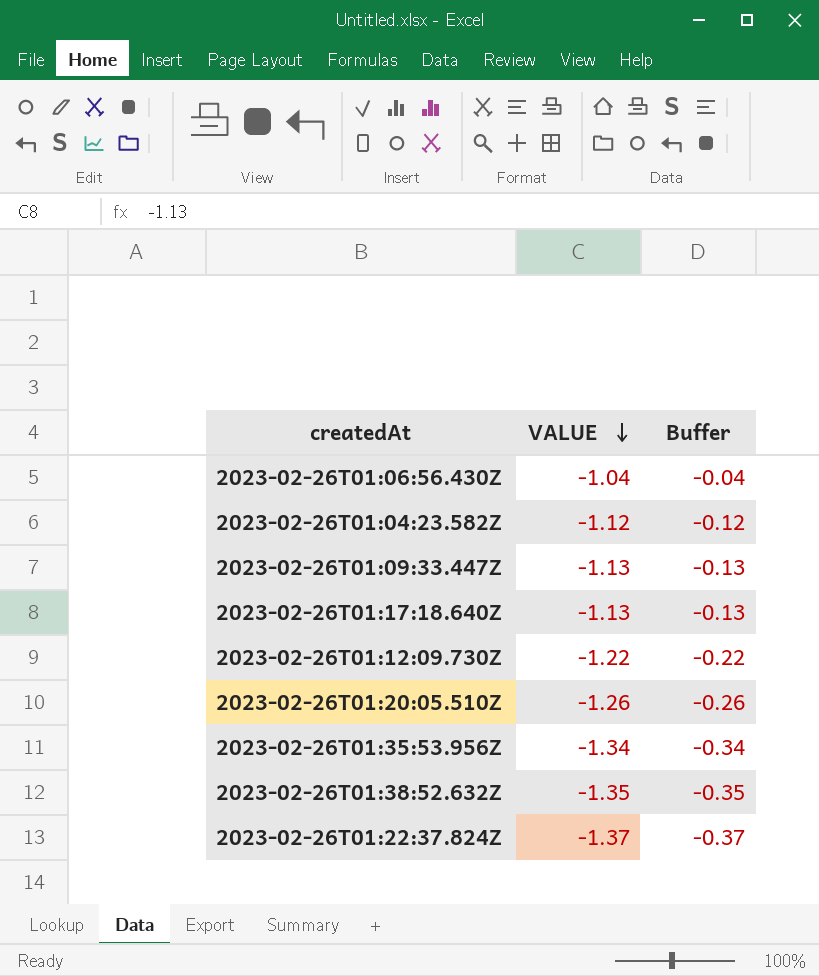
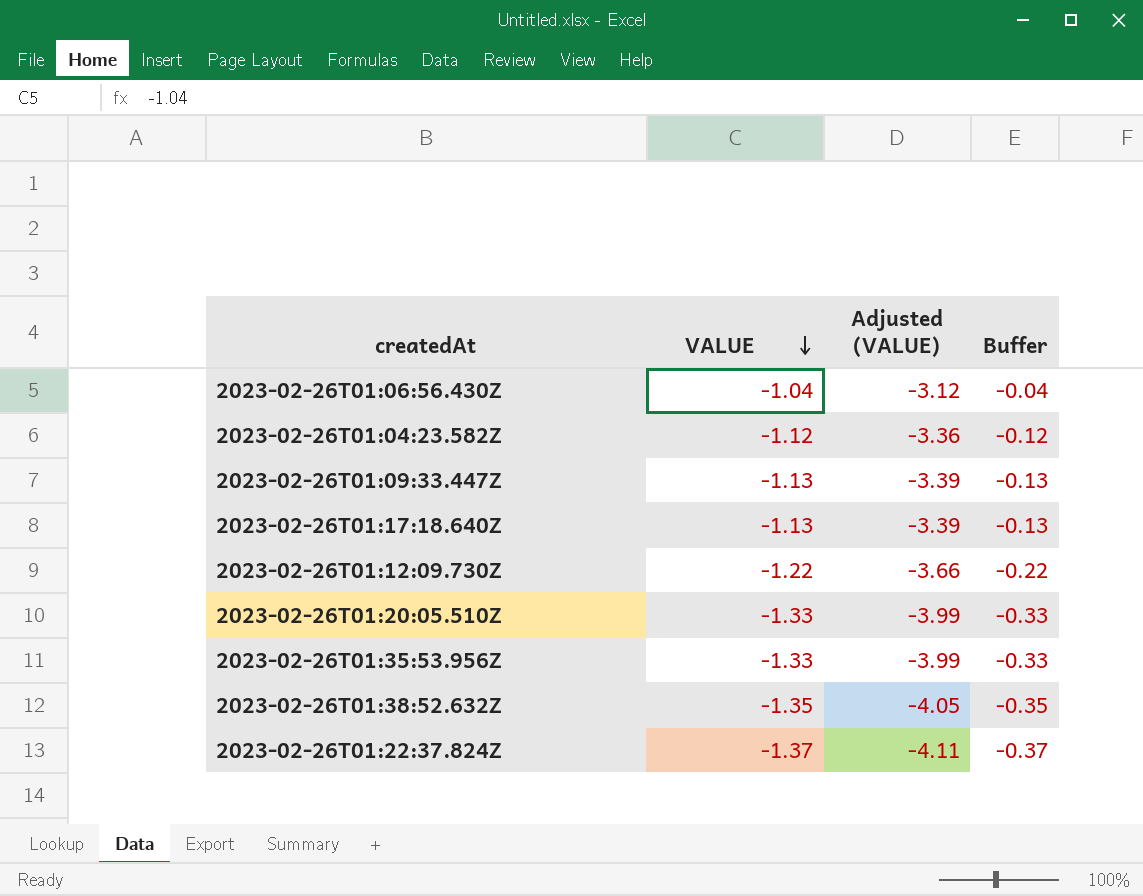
column Adjusted (VALUE) | formula: none -> [VALUE] * 3
2023-02-26T01:20:05.510Z | VALUE: -1.26 -> -1.33
2023-02-26T01:20:05.510Z | Buffer: -0.26 -> -0.33
2023-02-26T01:35:53.956Z | VALUE: -1.34 -> -1.33
2023-02-26T01:35:53.956Z | Buffer: -0.34 -> -0.33

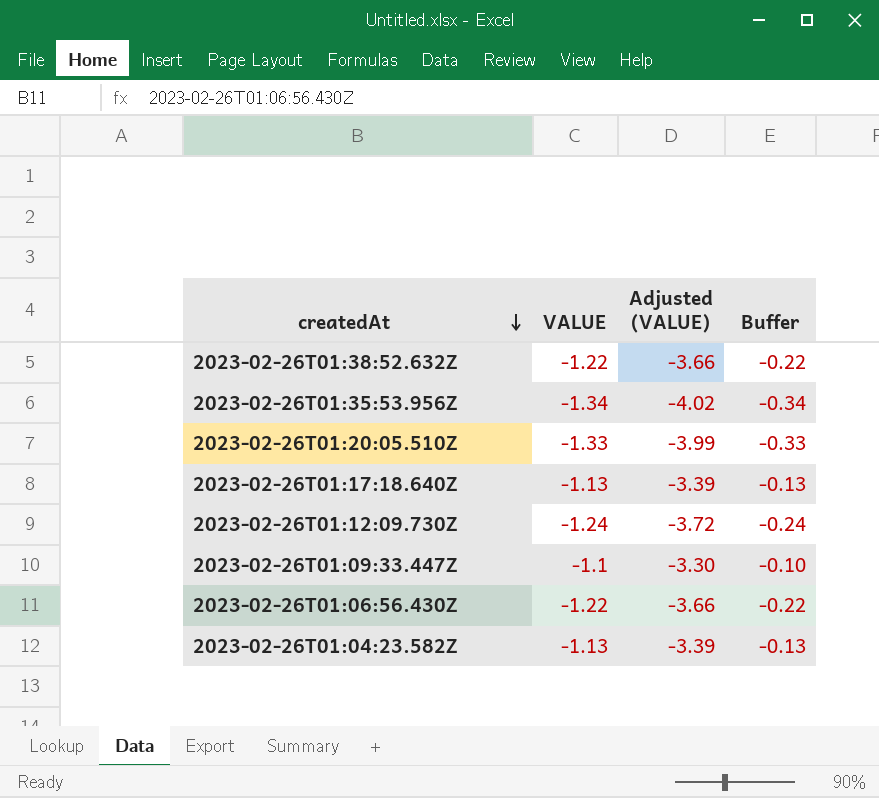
row order: VALUE descending -> createdAt descending
row 2023-02-26T01:22:37.824Z: -1.37 | -4.11 | -0.37 -> none
2023-02-26T01:38:52.632Z | VALUE: -1.35 -> -1.22
2023-02-26T01:38:52.632Z | Adjusted (VALUE): -4.05 -> -3.66
2023-02-26T01:38:52.632Z | Buffer: -0.35 -> -0.22
2023-02-26T01:35:53.956Z | VALUE: -1.33 -> -1.34
2023-02-26T01:35:53.956Z | Adjusted (VALUE): -3.99 -> -4.02
2023-02-26T01:35:53.956Z | Buffer: -0.33 -> -0.34
2023-02-26T01:12:09.730Z | VALUE: -1.22 -> -1.24
2023-02-26T01:12:09.730Z | Adjusted (VALUE): -3.66 -> -3.72
2023-02-26T01:12:09.730Z | Buffer: -0.22 -> -0.24
2023-02-26T01:09:33.447Z | VALUE: -1.13 -> -1.1
2023-02-26T01:09:33.447Z | Adjusted (VALUE): -3.39 -> -3.30
2023-02-26T01:09:33.447Z | Buffer: -0.13 -> -0.10
2023-02-26T01:06:56.430Z | VALUE: -1.04 -> -1.22
2023-02-26T01:06:56.430Z | Adjusted (VALUE): -3.12 -> -3.66
2023-02-26T01:06:56.430Z | Buffer: -0.04 -> -0.22
2023-02-26T01:04:23.582Z | VALUE: -1.12 -> -1.13
2023-02-26T01:04:23.582Z | Adjusted (VALUE): -3.36 -> -3.39
2023-02-26T01:04:23.582Z | Buffer: -0.12 -> -0.13

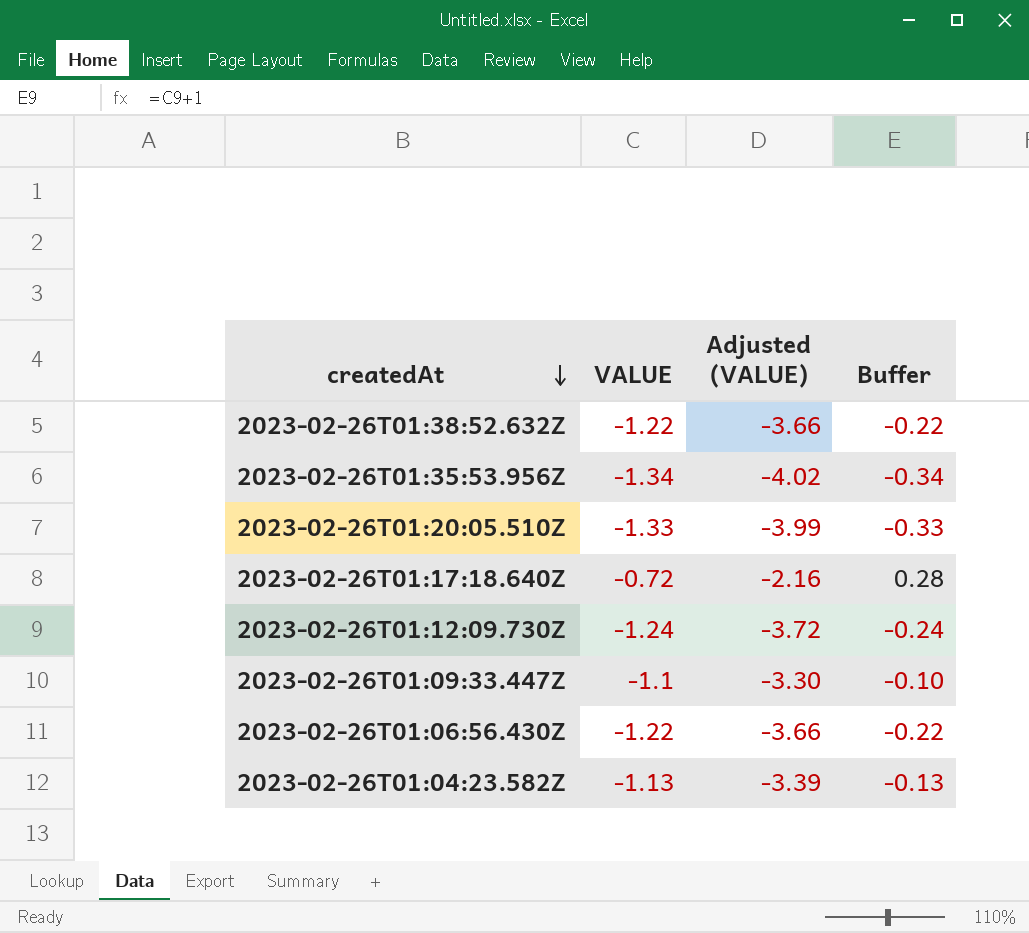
2023-02-26T01:17:18.640Z | VALUE: -1.13 -> -0.72
2023-02-26T01:17:18.640Z | Adjusted (VALUE): -3.39 -> -2.16
2023-02-26T01:17:18.640Z | Buffer: -0.13 -> 0.28

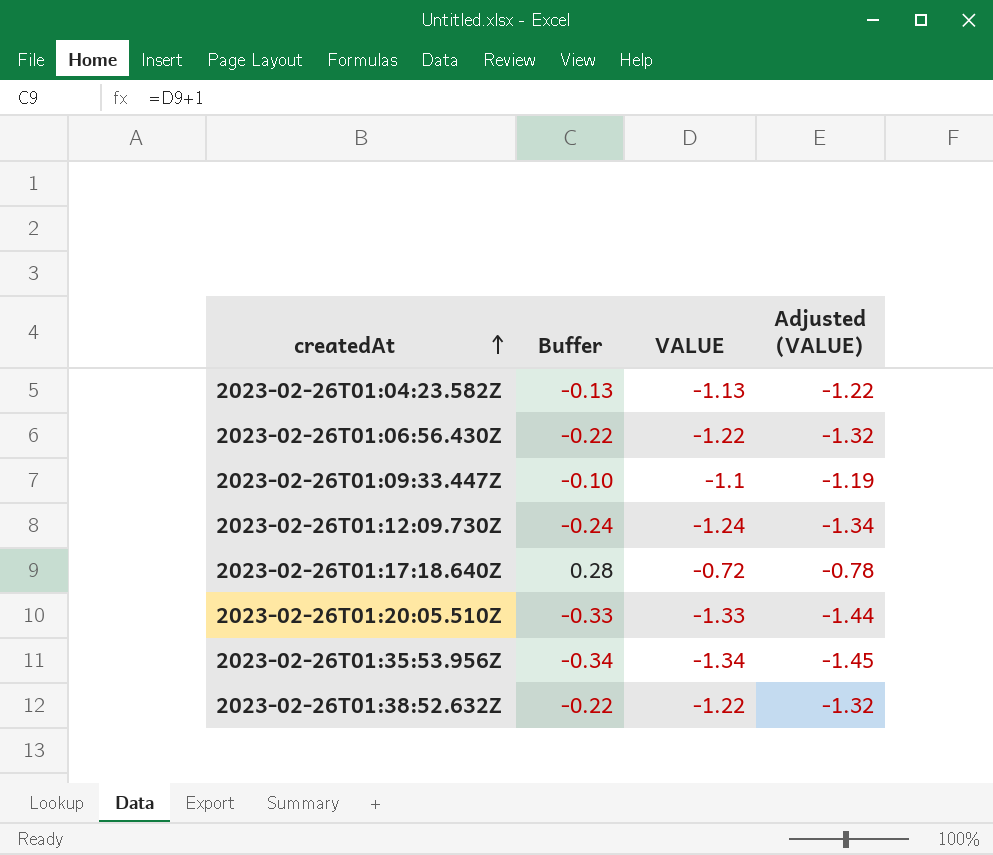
row order: createdAt descending -> createdAt ascending
column Buffer | position: 4 -> 2
column Adjusted (VALUE) | formula: [VALUE] * 3 -> [VALUE] * 1.08

